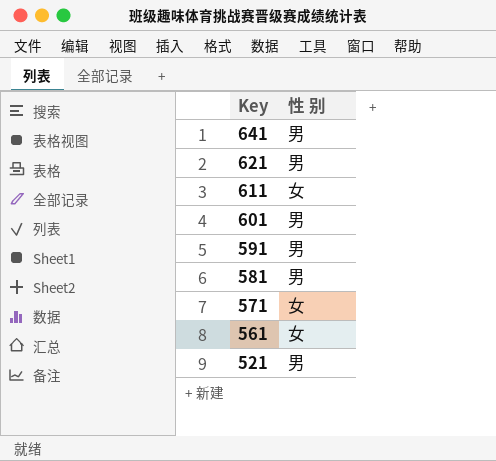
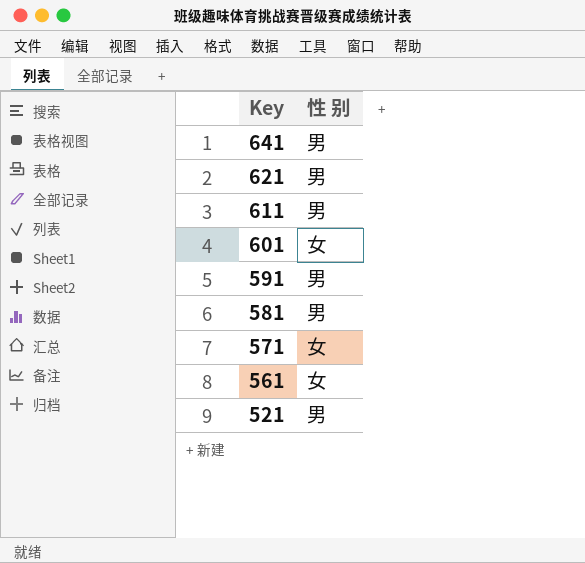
611 | 性 别: 女 -> 男
601 | 性 别: 男 -> 女

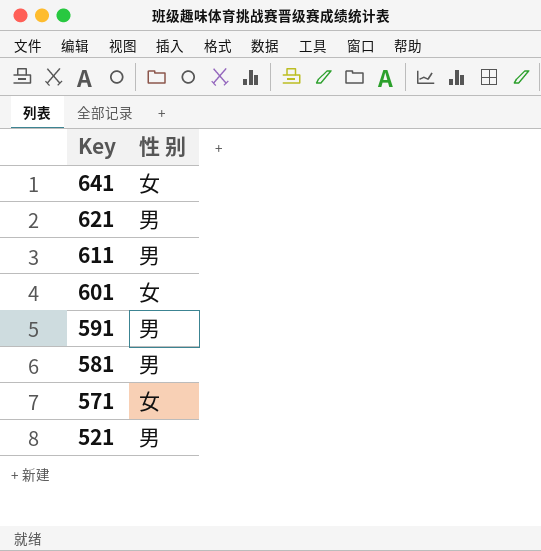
row 561: 女 -> none
641 | 性 别: 男 -> 女

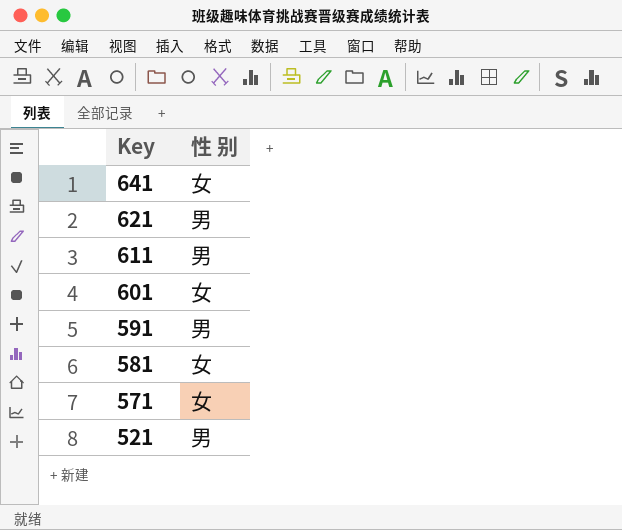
581 | 性 别: 男 -> 女

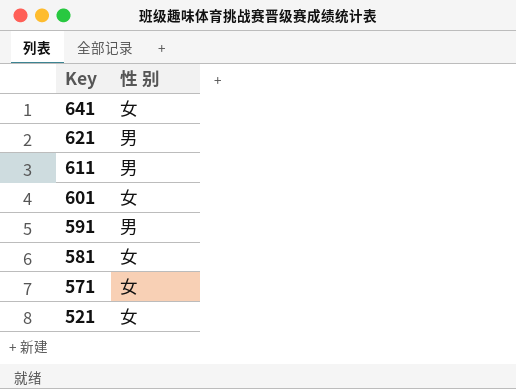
521 | 性 别: 男 -> 女

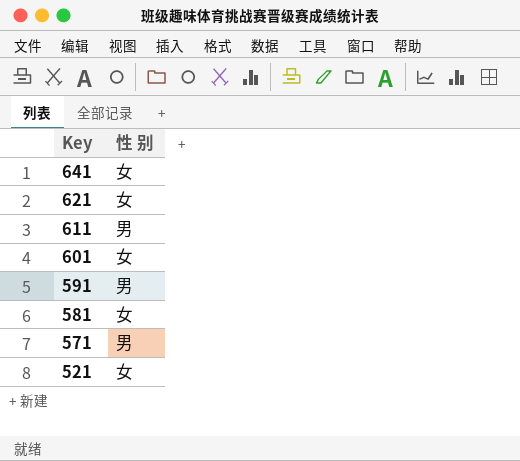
621 | 性 别: 男 -> 女
571 | 性 别: 女 -> 男

